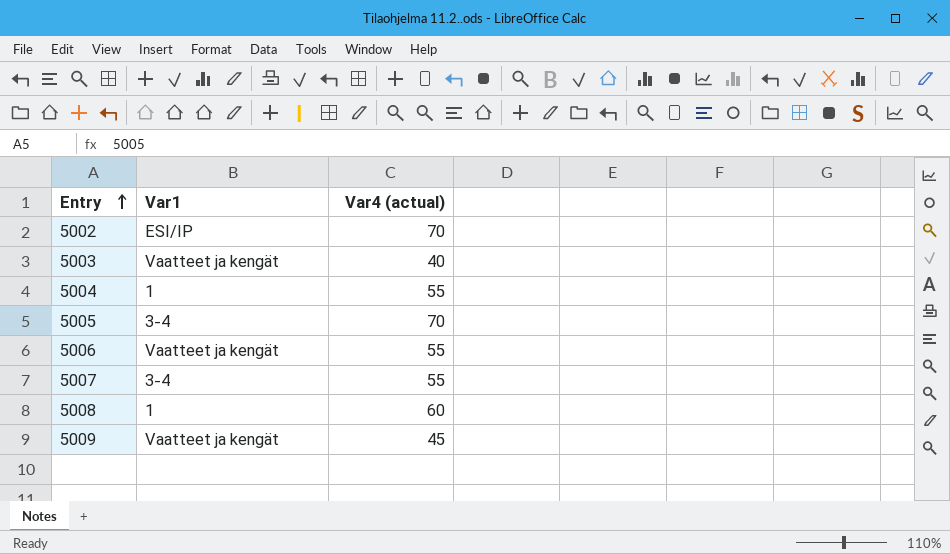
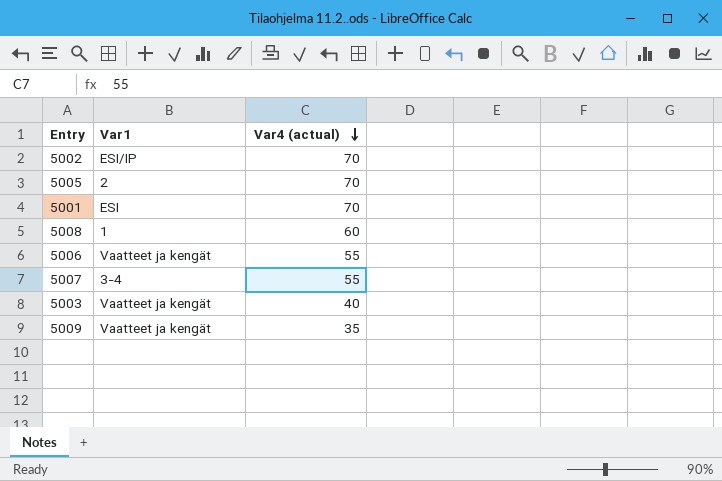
row order: Entry ascending -> Var4 (actual) descending
row 5004: 1 | 55 -> none
5005 | Var1: 3-4 -> 2
row 5001: none -> ESI | 70
5009 | Var4 (actual): 45 -> 35

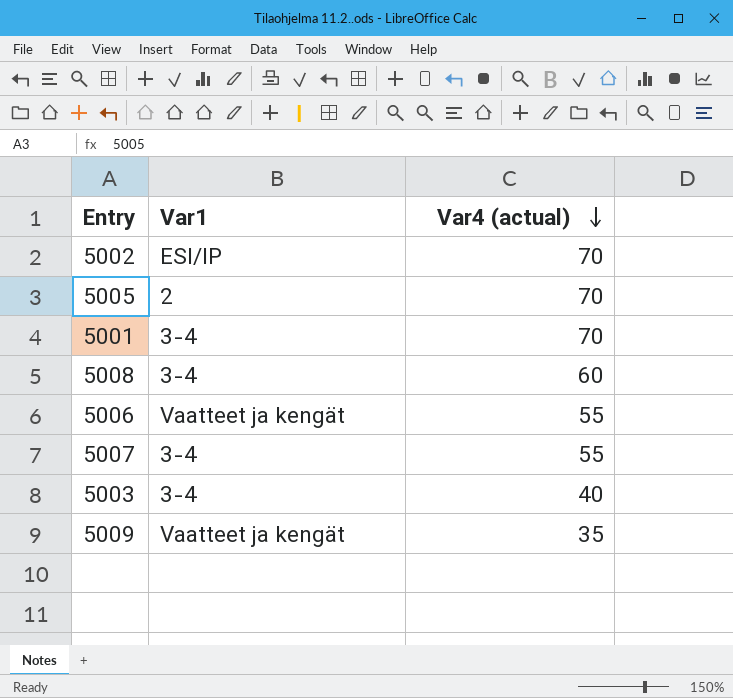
5001 | Var1: ESI -> 3-4
5008 | Var1: 1 -> 3-4
5003 | Var1: Vaatteet ja kengät -> 3-4

